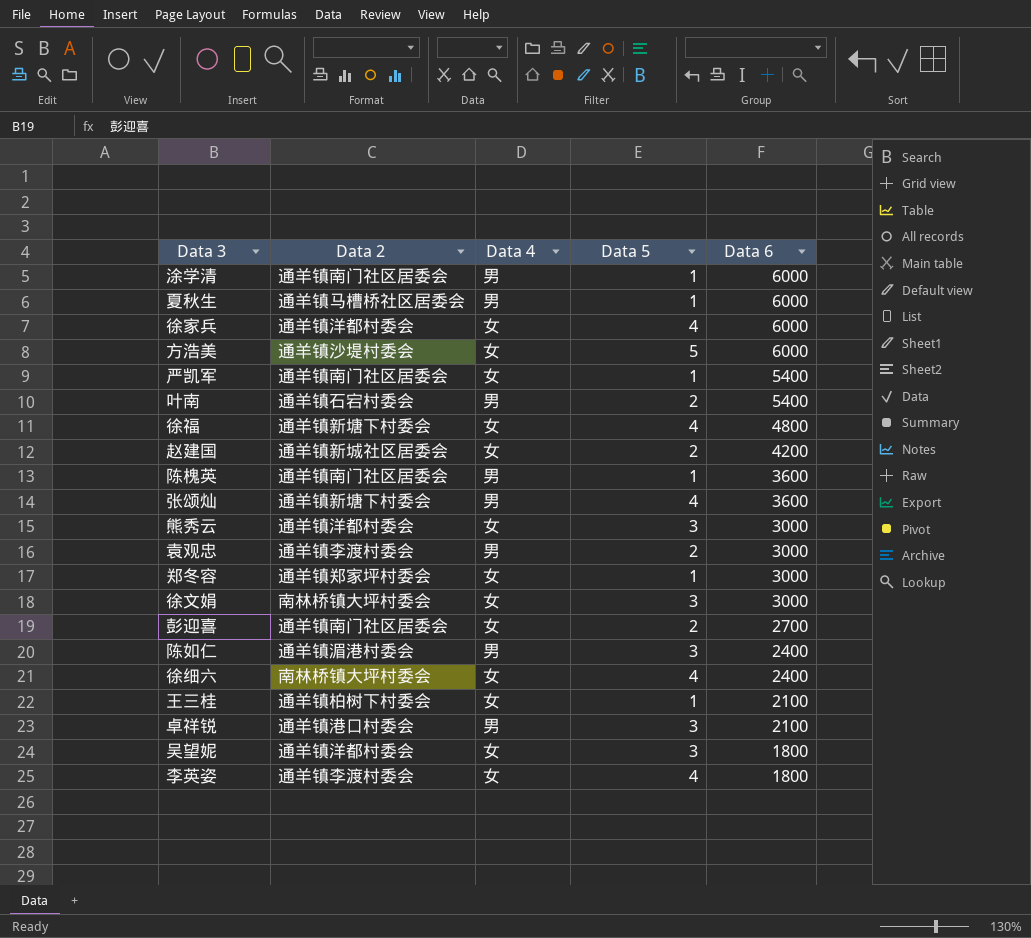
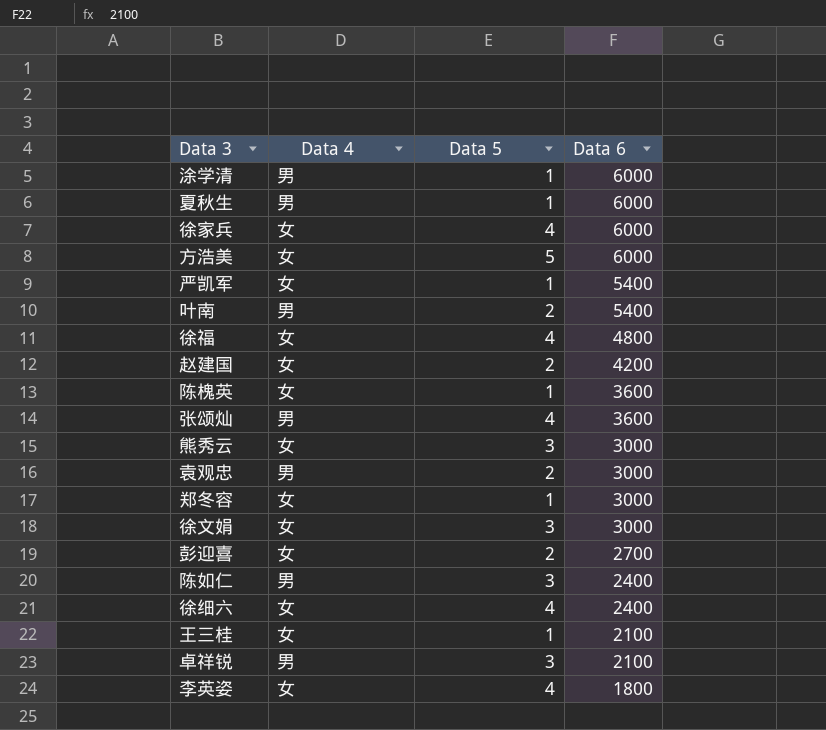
column Data 2 | position: 2 -> none
row 吴望妮: 通羊镇洋都村委会 | 女 | 3 | 1800 -> none
陈槐英 | Data 4: 男 -> 女

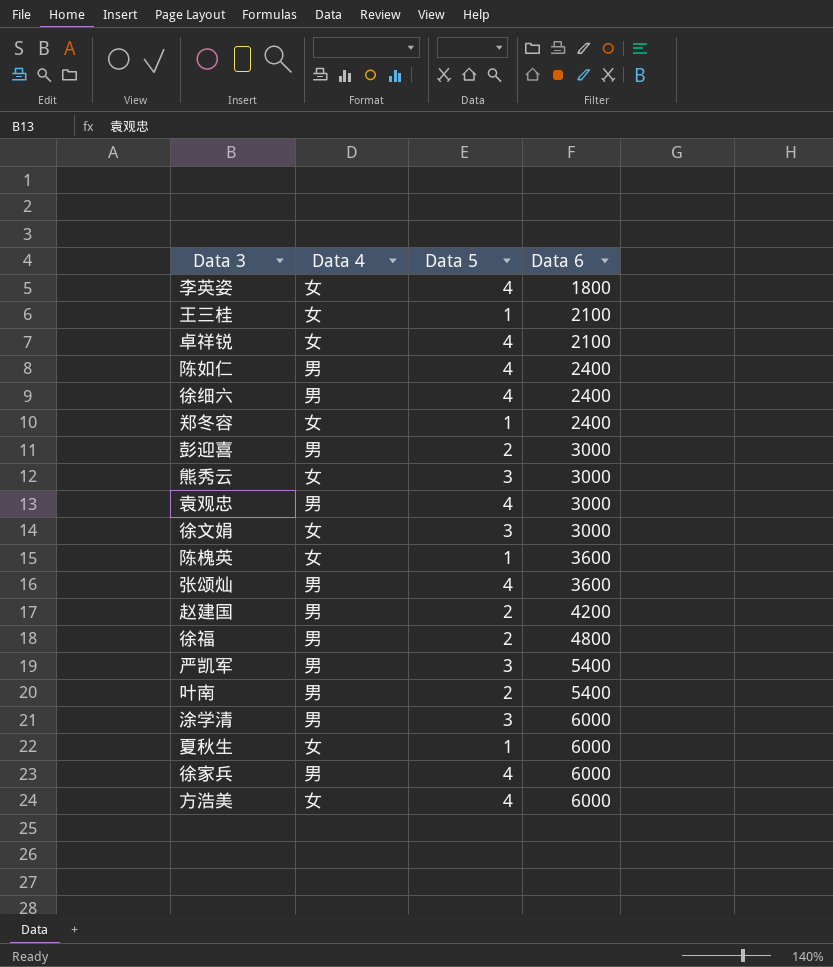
row order: Data 6 descending -> Data 6 ascending
卓祥锐 | Data 4: 男 -> 女
卓祥锐 | Data 5: 3 -> 4
陈如仁 | Data 5: 3 -> 4
徐细六 | Data 4: 女 -> 男
郑冬容 | Data 6: 3000 -> 2400
彭迎喜 | Data 4: 女 -> 男
彭迎喜 | Data 6: 2700 -> 3000
袁观忠 | Data 5: 2 -> 4
赵建国 | Data 4: 女 -> 男
徐福 | Data 4: 女 -> 男
徐福 | Data 5: 4 -> 2
严凯军 | Data 4: 女 -> 男
严凯军 | Data 5: 1 -> 3
涂学清 | Data 5: 1 -> 3
夏秋生 | Data 4: 男 -> 女
徐家兵 | Data 4: 女 -> 男
方浩美 | Data 5: 5 -> 4

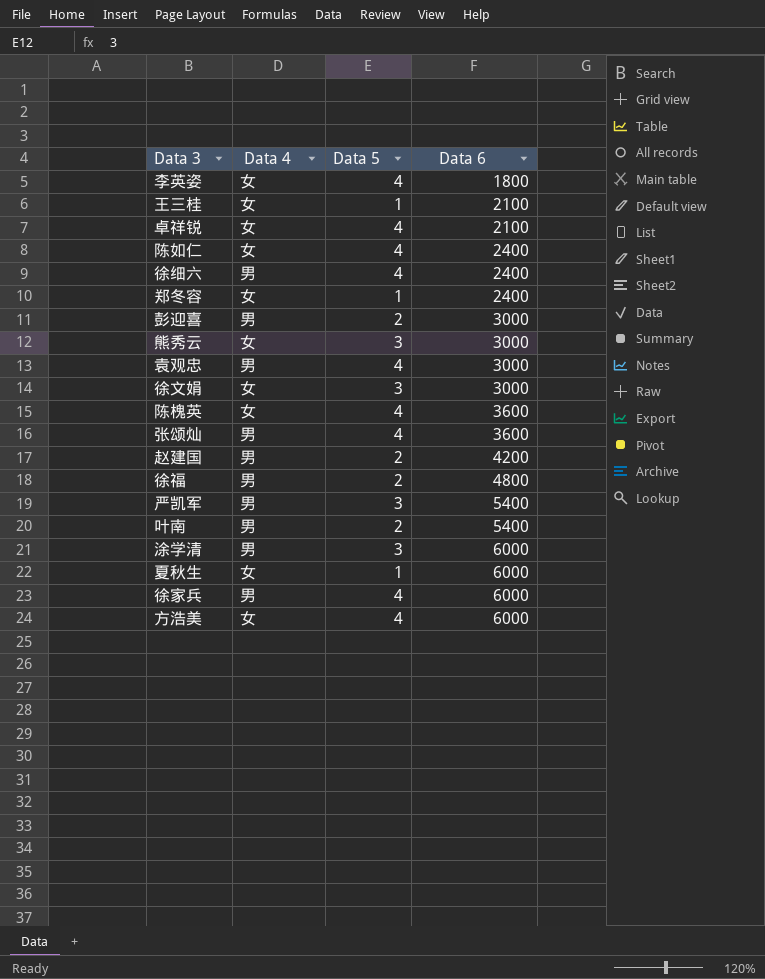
陈如仁 | Data 4: 男 -> 女
陈槐英 | Data 5: 1 -> 4

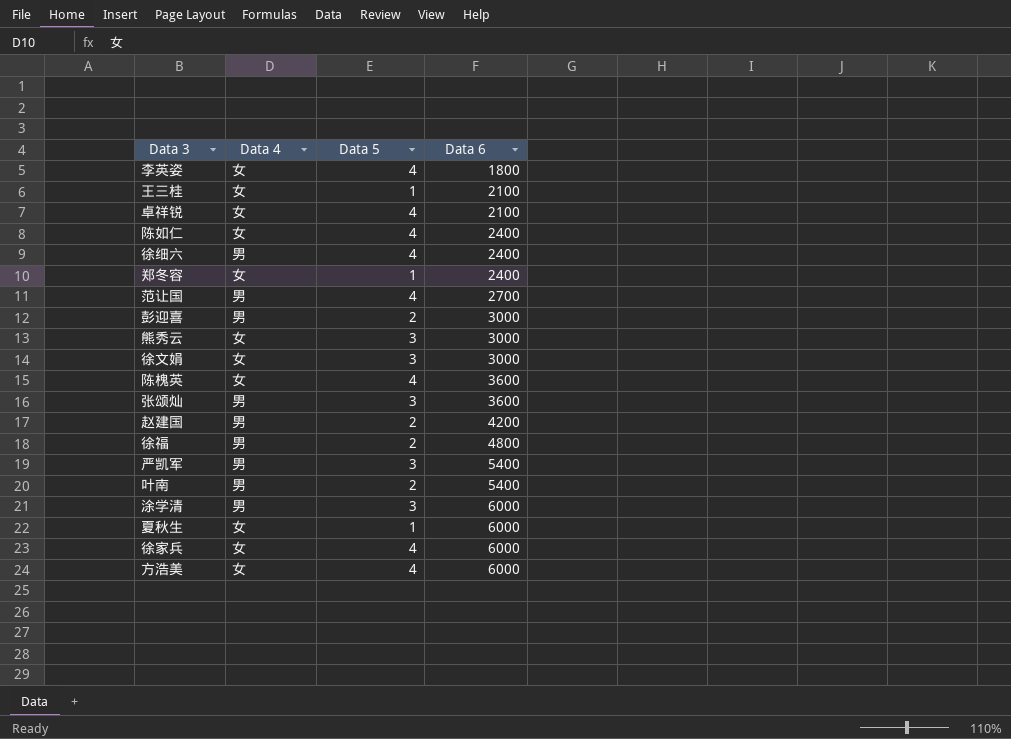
row 袁观忠: 男 | 4 | 3000 -> none
row 范让国: none -> 男 | 4 | 2700
张颂灿 | Data 5: 4 -> 3
徐家兵 | Data 4: 男 -> 女

